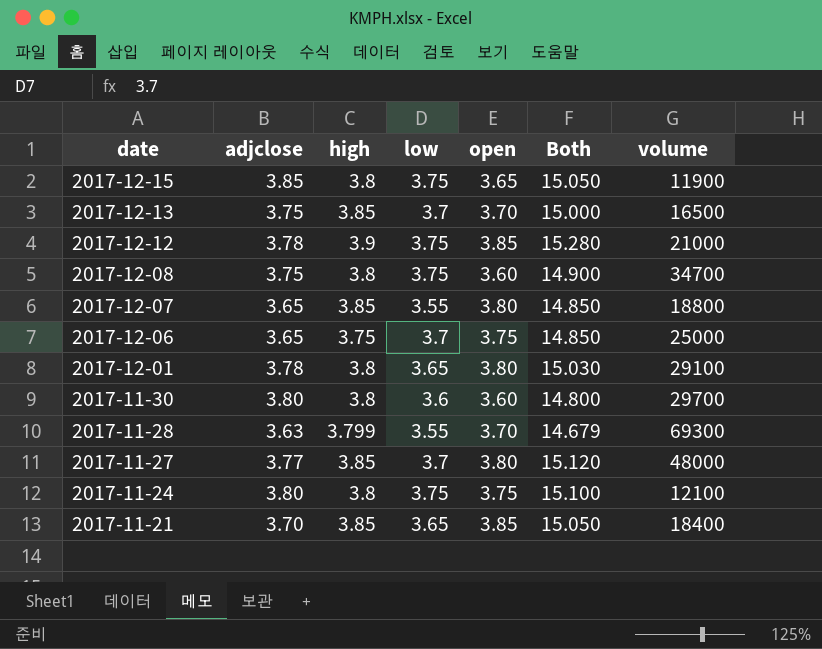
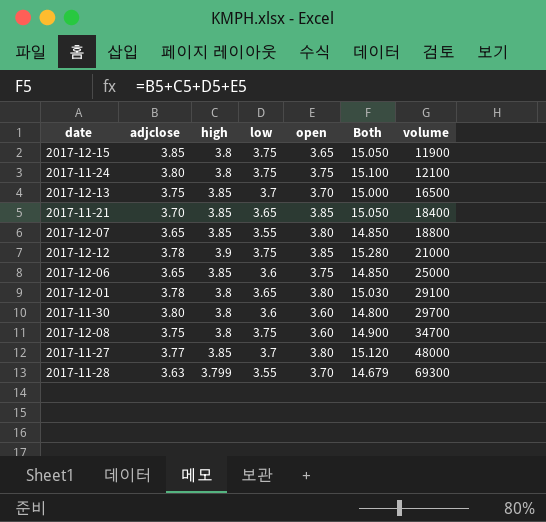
row order: date descending -> volume ascending
2017-12-06 | high: 3.75 -> 3.85
2017-12-06 | low: 3.7 -> 3.6

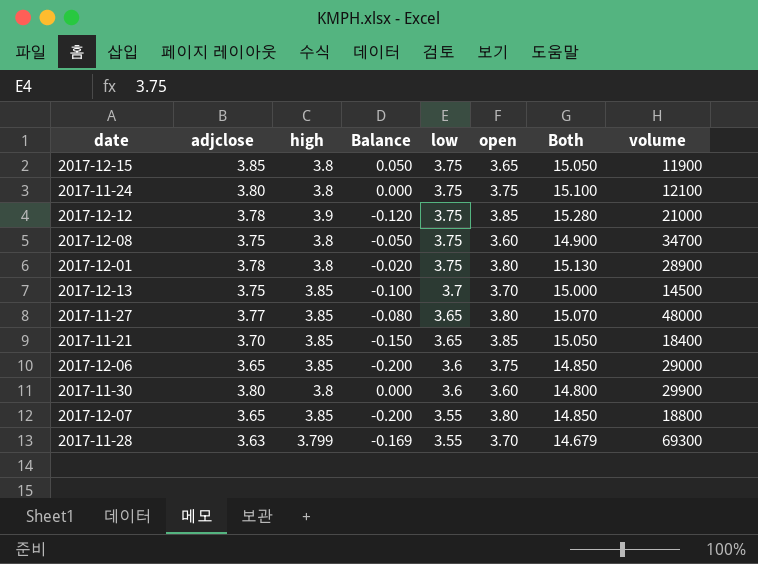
row order: volume ascending -> low descending
column Balance | formula: none -> [adjclose] - [high]
2017-12-01 | low: 3.65 -> 3.75
2017-12-01 | Both: 15.030 -> 15.130
2017-12-01 | volume: 29100 -> 28900
2017-12-13 | volume: 16500 -> 14500
2017-11-27 | low: 3.7 -> 3.65
2017-11-27 | Both: 15.120 -> 15.070
2017-12-06 | volume: 25000 -> 29000
2017-11-30 | volume: 29700 -> 29900

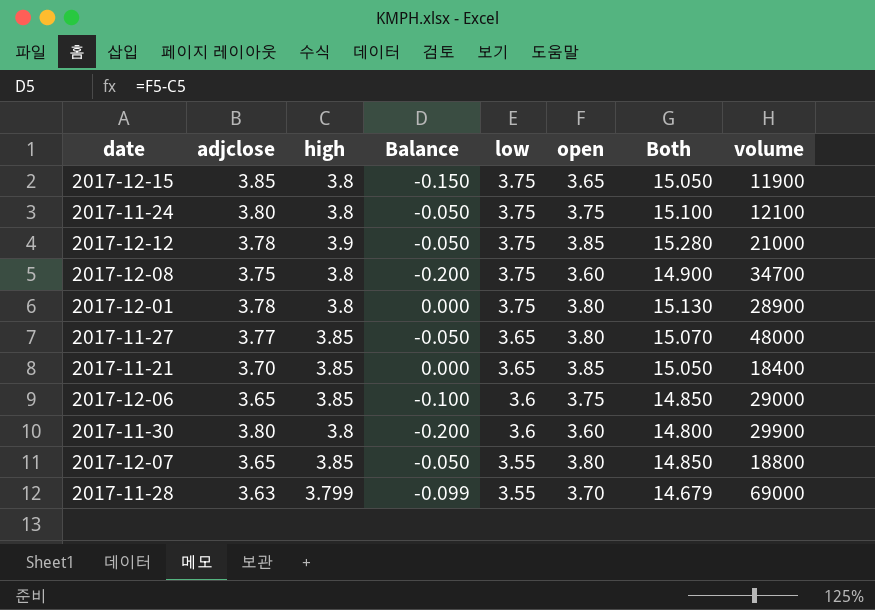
column Balance | formula: [adjclose] - [high] -> [open] - [high]
row 2017-12-13: 3.75 | 3.85 | -0.100 | 3.7 | 3.70 | 15.000 | 14500 -> none
2017-11-28 | volume: 69300 -> 69000

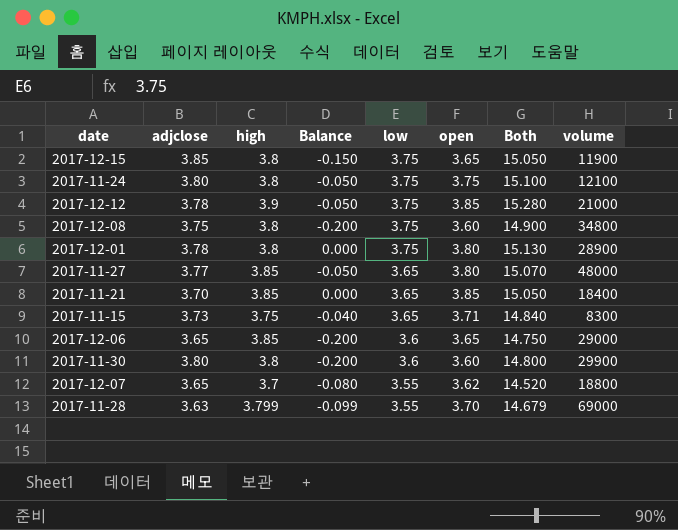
2017-12-08 | volume: 34700 -> 34800
row 2017-11-15: none -> 3.73 | 3.75 | -0.040 | 3.65 | 3.71 | 14.840 | 8300
2017-12-06 | Balance: -0.100 -> -0.200
2017-12-06 | open: 3.75 -> 3.65
2017-12-06 | Both: 14.850 -> 14.750
2017-12-07 | high: 3.85 -> 3.7
2017-12-07 | Balance: -0.050 -> -0.080
2017-12-07 | open: 3.80 -> 3.62
2017-12-07 | Both: 14.850 -> 14.520

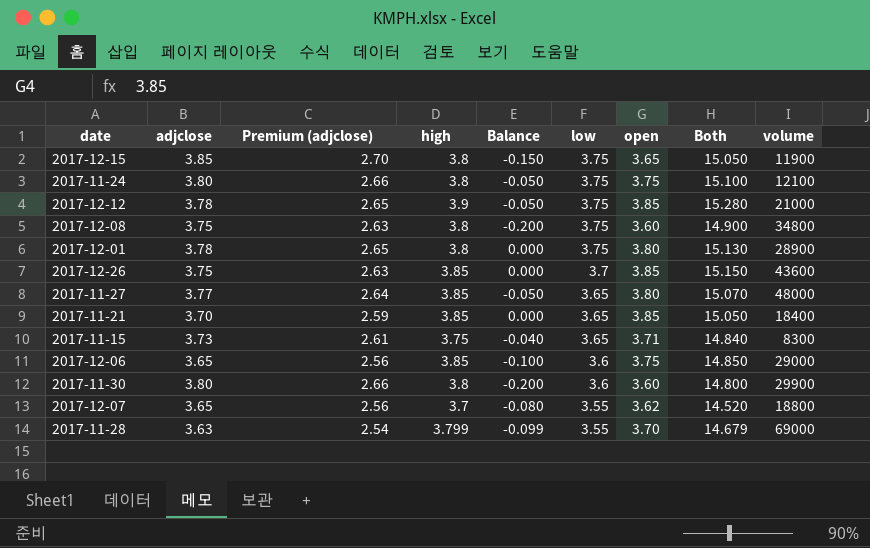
column Premium (adjclose) | formula: none -> [adjclose] * 0.7
row 2017-12-26: none -> 3.75 | 2.63 | 3.85 | 0.000 | 3.7 | 3.85 | 15.150 | 43600
2017-12-06 | Balance: -0.200 -> -0.100
2017-12-06 | open: 3.65 -> 3.75
2017-12-06 | Both: 14.750 -> 14.850

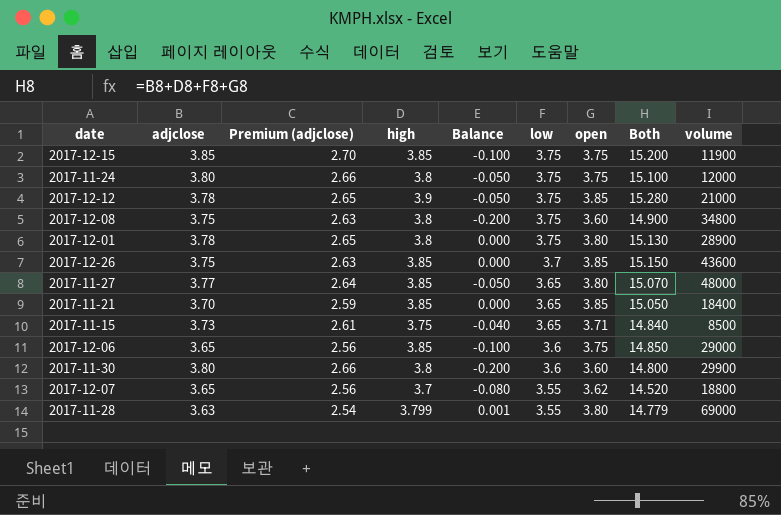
2017-12-15 | high: 3.8 -> 3.85
2017-12-15 | Balance: -0.150 -> -0.100
2017-12-15 | open: 3.65 -> 3.75
2017-12-15 | Both: 15.050 -> 15.200
2017-11-24 | volume: 12100 -> 12000
2017-11-15 | volume: 8300 -> 8500
2017-11-28 | Balance: -0.099 -> 0.001
2017-11-28 | open: 3.70 -> 3.80
2017-11-28 | Both: 14.679 -> 14.779

